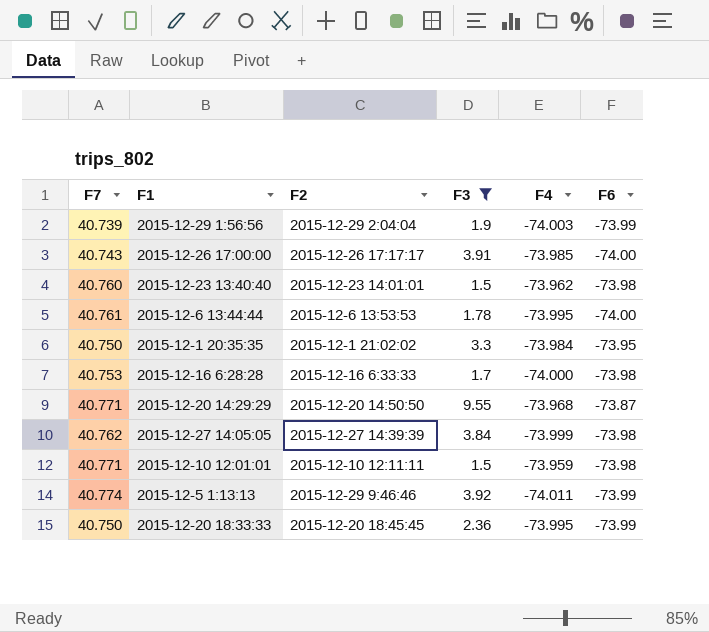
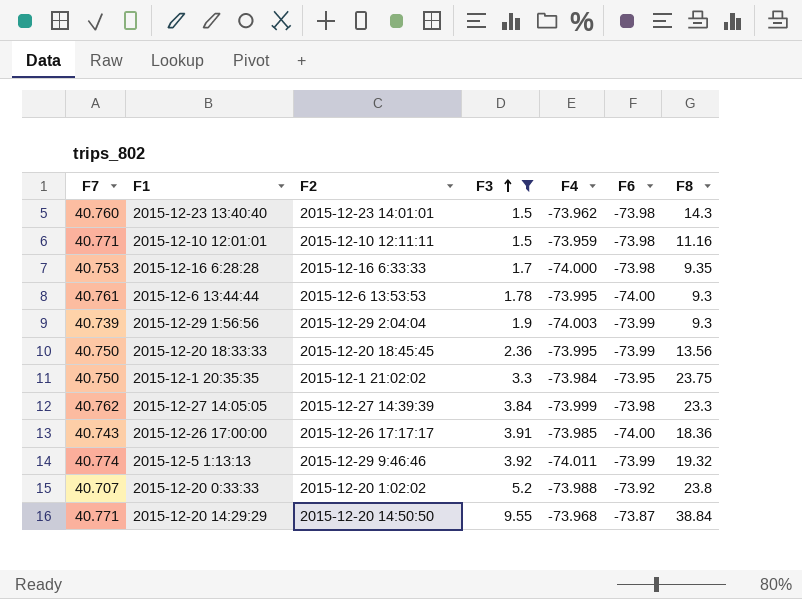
row order: none -> F3 ascending
column F8 | position: none -> 7
row 2015-12-20 0:33:33: none -> 40.707 | 2015-12-20 1:02:02 | 5.2 | -73.988 | -73.92 | 23.8

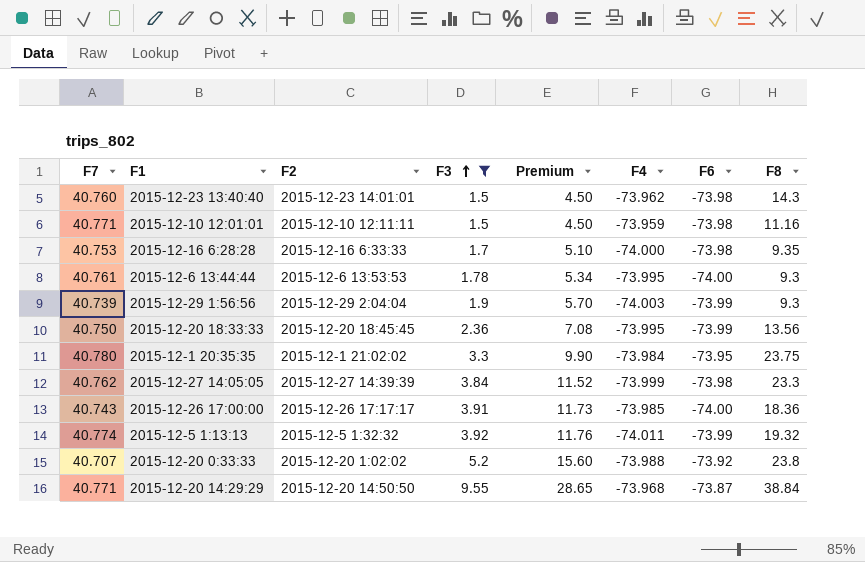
column Premium | formula: none -> [F3] * 3
2015-12-1 20:35:35 | F7: 40.750 -> 40.780
2015-12-5 1:13:13 | F2: 2015-12-29 9:46:46 -> 2015-12-5 1:32:32

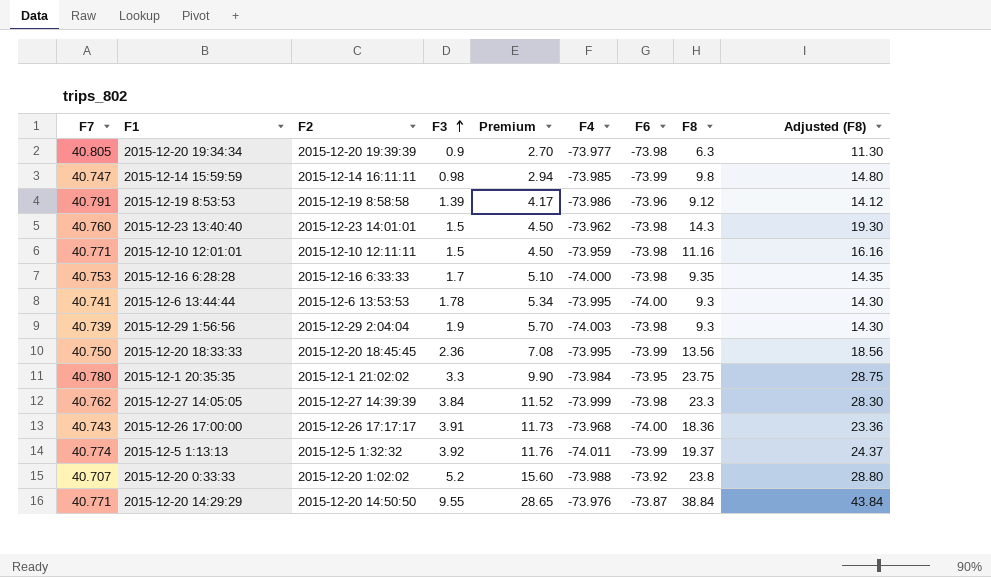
filter: F3 >= 1.5 -> none
column Adjusted (F8) | formula: none -> [F8] + 5
2015-12-6 13:44:44 | F7: 40.761 -> 40.741
2015-12-29 1:56:56 | F6: -73.99 -> -73.98
2015-12-26 17:00:00 | F4: -73.985 -> -73.968
2015-12-5 1:13:13 | F8: 19.32 -> 19.37
2015-12-20 14:29:29 | F4: -73.968 -> -73.976

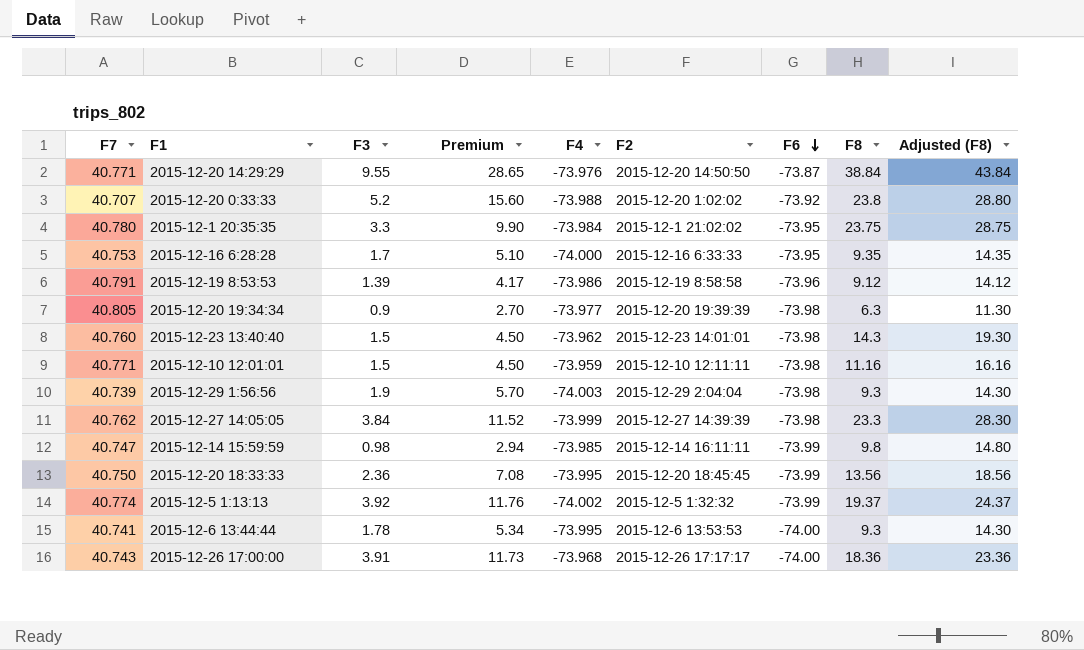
row order: F3 ascending -> F6 descending
column F2 | position: 3 -> 6
2015-12-16 6:28:28 | F6: -73.98 -> -73.95
2015-12-5 1:13:13 | F4: -74.011 -> -74.002

